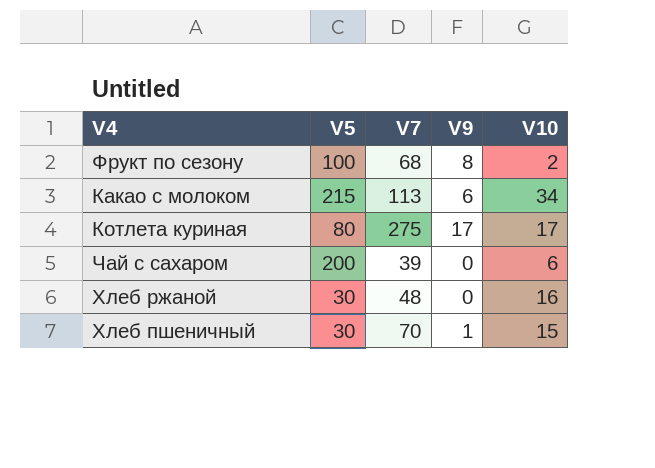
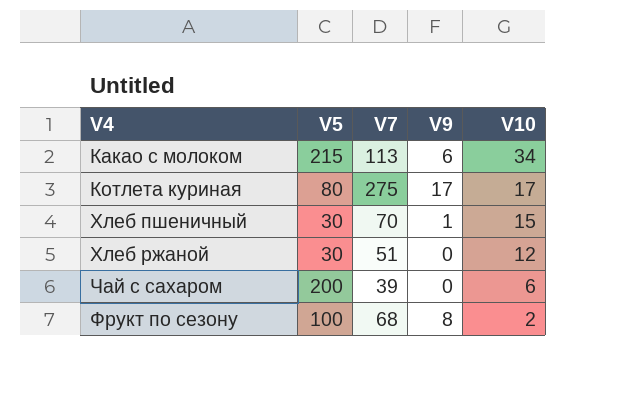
row order: none -> V10 descending
Хлеб ржаной | V7: 48 -> 51
Хлеб ржаной | V10: 16 -> 12

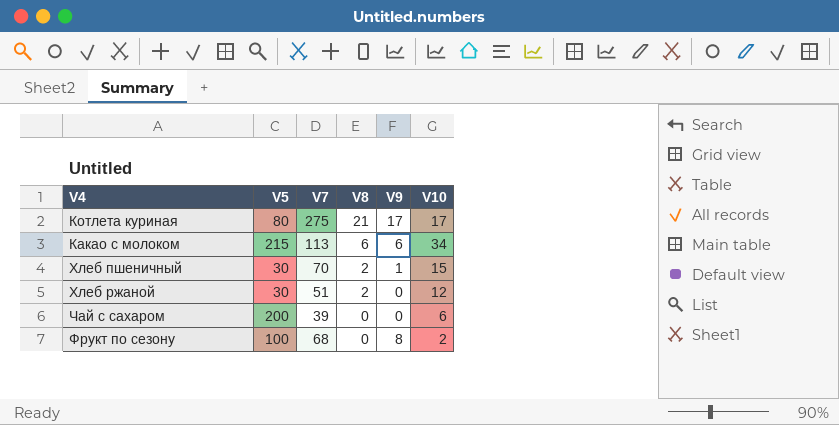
row order: V10 descending -> V8 descending
column V8 | position: none -> 4

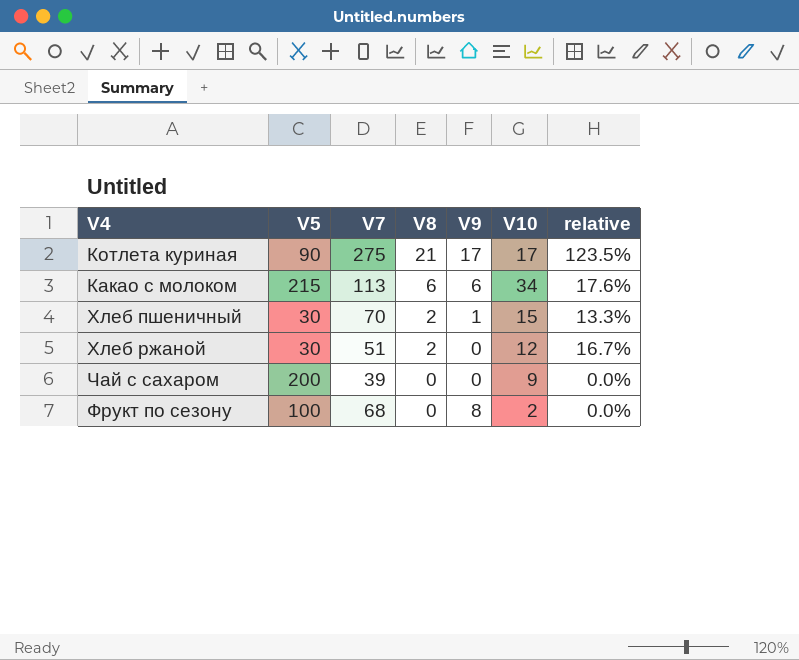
column relative | formula: none -> [V8] / [V10]
Котлета куриная | V5: 80 -> 90
Чай с сахаром | V10: 6 -> 9

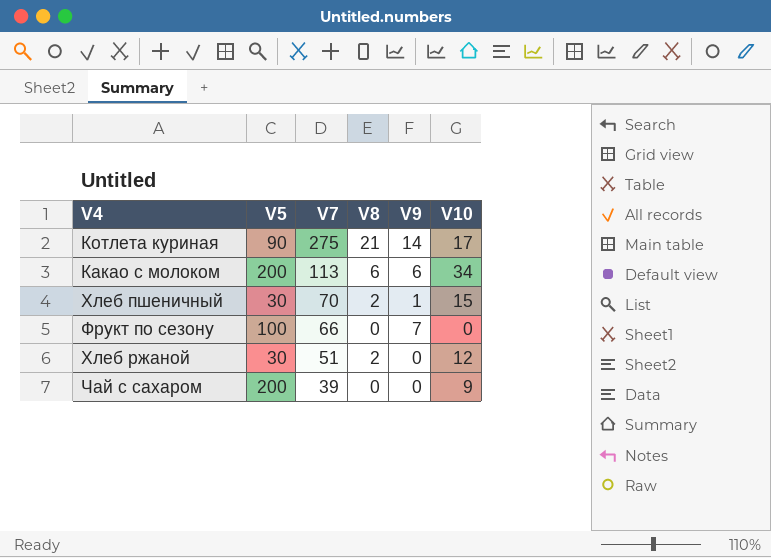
row order: V8 descending -> V7 descending
column relative | formula: [V8] / [V10] -> none
Котлета куриная | V9: 17 -> 14
Какао с молоком | V5: 215 -> 200
Фрукт по сезону | V7: 68 -> 66
Фрукт по сезону | V9: 8 -> 7
Фрукт по сезону | V10: 2 -> 0

